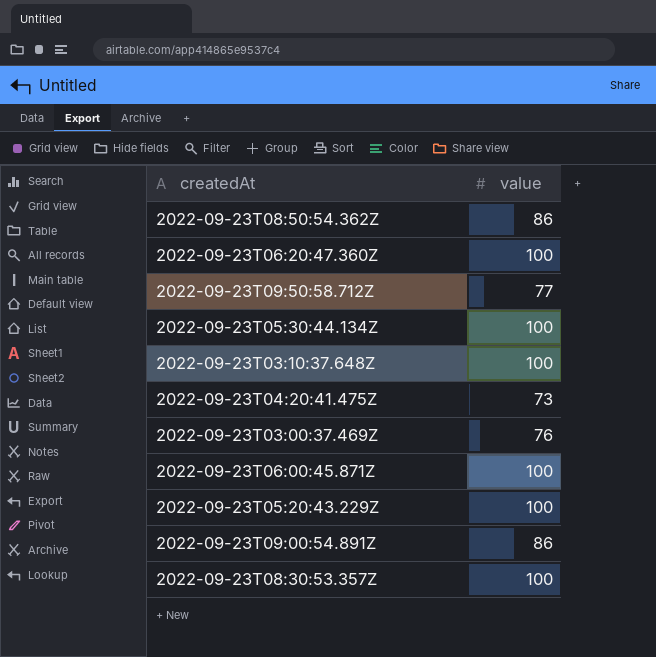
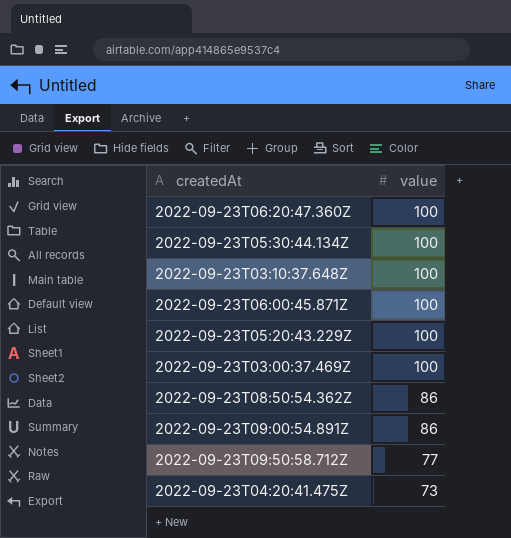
row order: none -> value descending
row 2022-09-23T08:30:53.357Z: 100 -> none
2022-09-23T03:00:37.469Z | value: 76 -> 100

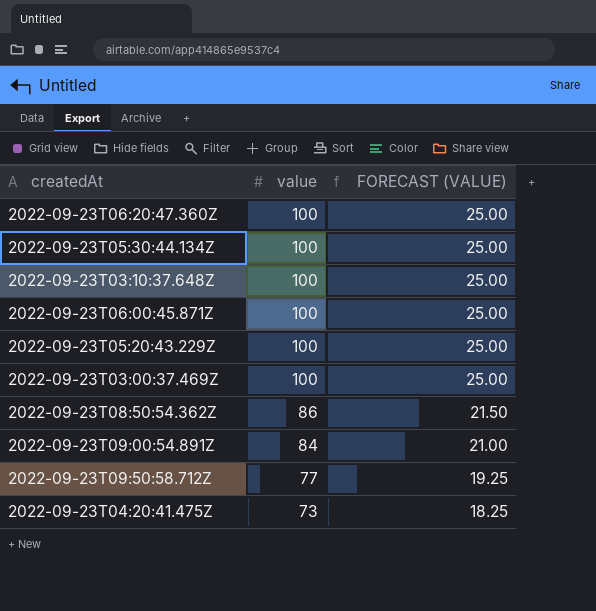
column FORECAST (VALUE) | formula: none -> [value] * 0.25
2022-09-23T09:00:54.891Z | value: 86 -> 84

